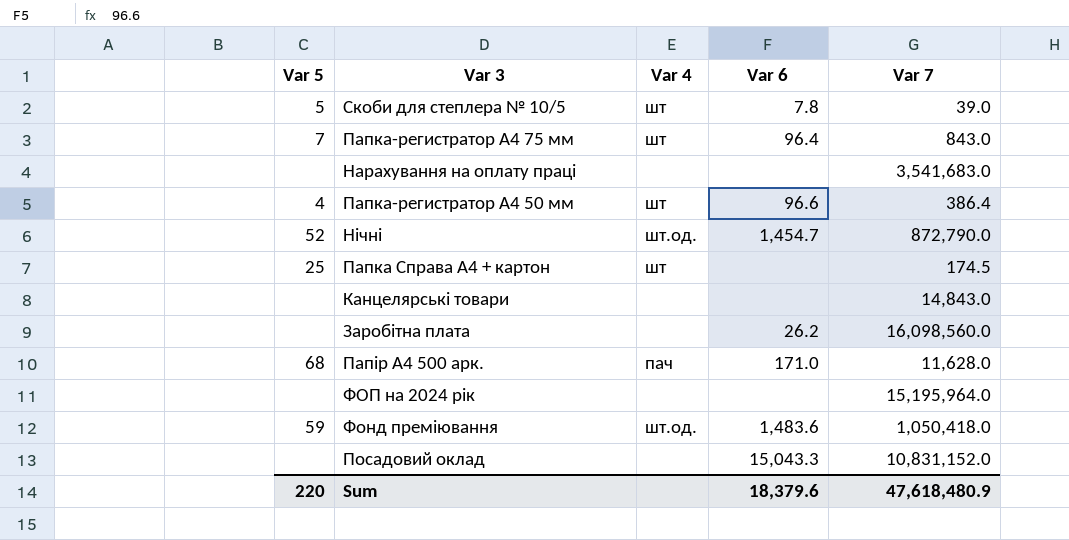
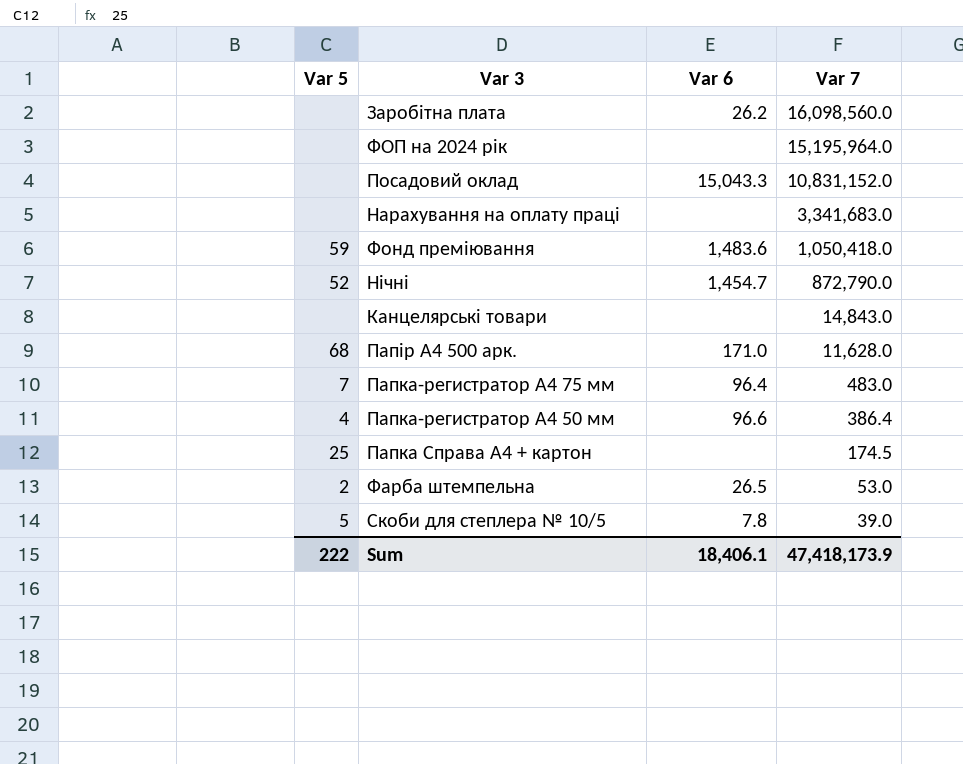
row order: none -> Var 7 descending
column Var 4 | position: 3 -> none
Нарахування на оплату праці | Var 7: 3,541,683.0 -> 3,341,683.0
Папка-регистратор А4 75 мм | Var 7: 843.0 -> 483.0
row Фарба штемпельна: none -> 2 | 26.5 | 53.0
Sum | Var 5: 220 -> 222
Sum | Var 6: 18,379.6 -> 18,406.1
Sum | Var 7: 47,618,480.9 -> 47,418,173.9

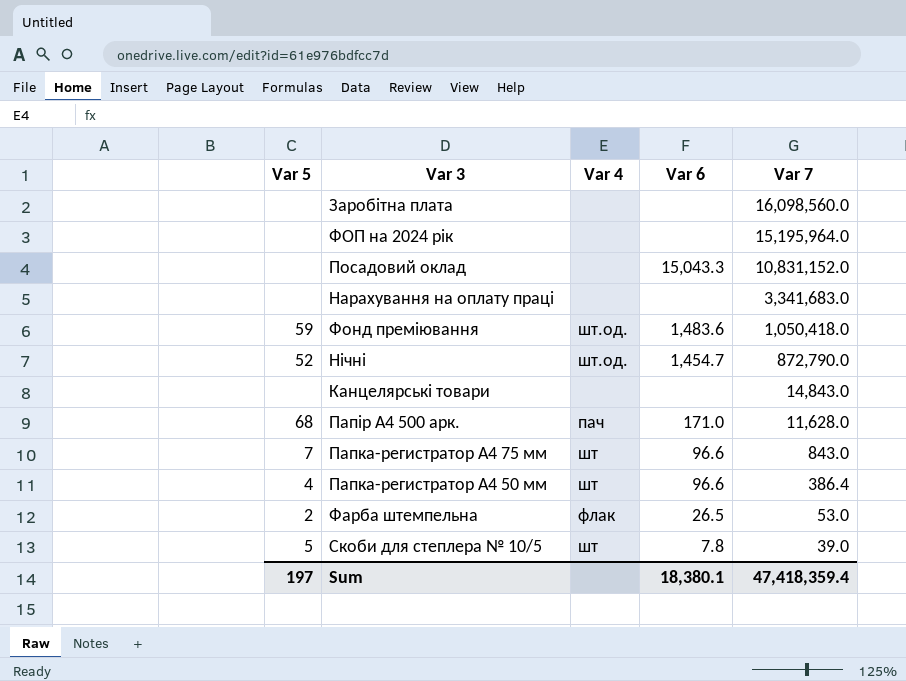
column Var 4 | position: none -> 3
row Папка Справа А4 + картон: 25 | none | 174.5 -> none
Заробітна плата | Var 6: 26.2 -> none
Папка-регистратор А4 75 мм | Var 6: 96.4 -> 96.6
Папка-регистратор А4 75 мм | Var 7: 483.0 -> 843.0
Sum | Var 5: 222 -> 197
Sum | Var 6: 18,406.1 -> 18,380.1
Sum | Var 7: 47,418,173.9 -> 47,418,359.4

